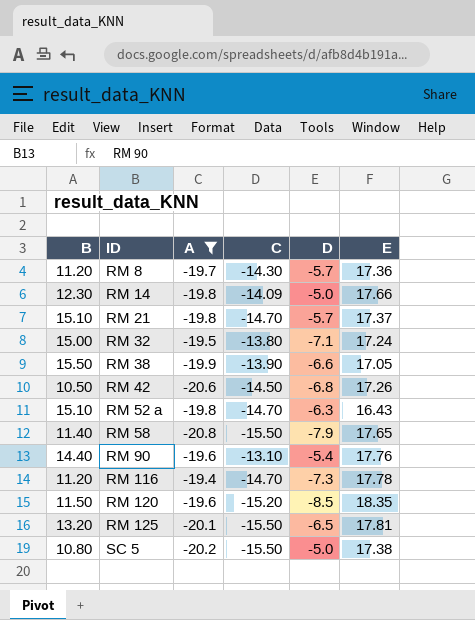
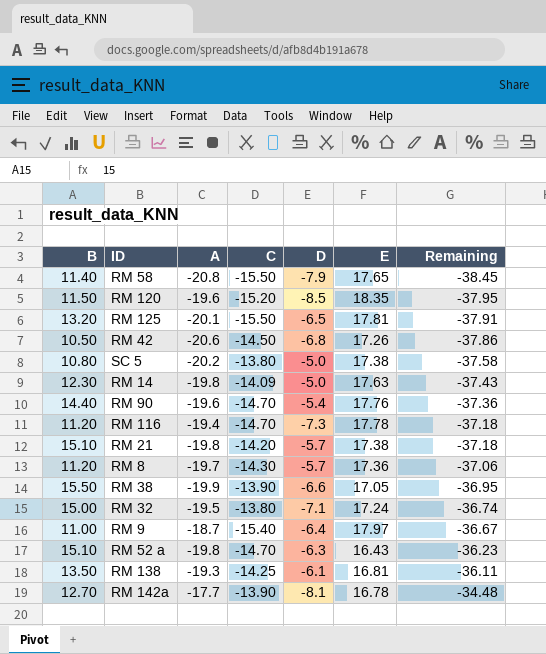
filter: A <= -19.4 -> none
row order: ID ascending -> Remaining ascending
column Remaining | formula: none -> [A] - [E]
SC 5 | C: -15.50 -> -13.80
RM 14 | E: 17.66 -> 17.63
RM 90 | C: -13.10 -> -14.70
RM 21 | C: -14.70 -> -14.20
RM 21 | E: 17.37 -> 17.38

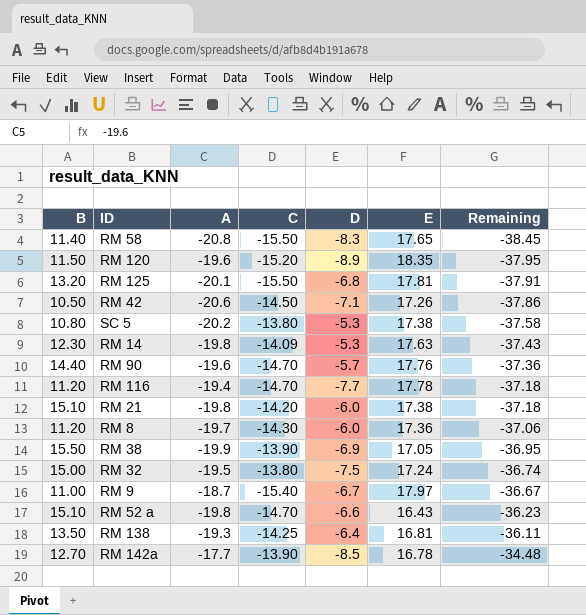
RM 58 | D: -7.9 -> -8.3
RM 120 | D: -8.5 -> -8.9
RM 125 | D: -6.5 -> -6.8
RM 42 | D: -6.8 -> -7.1
SC 5 | D: -5.0 -> -5.3
RM 14 | D: -5.0 -> -5.3
RM 90 | D: -5.4 -> -5.7
RM 116 | D: -7.3 -> -7.7
RM 21 | D: -5.7 -> -6.0
RM 8 | D: -5.7 -> -6.0
RM 38 | D: -6.6 -> -6.9
RM 32 | D: -7.1 -> -7.5
RM 9 | D: -6.4 -> -6.7
RM 52 a | D: -6.3 -> -6.6
RM 138 | D: -6.1 -> -6.4
RM 142a | D: -8.1 -> -8.5

